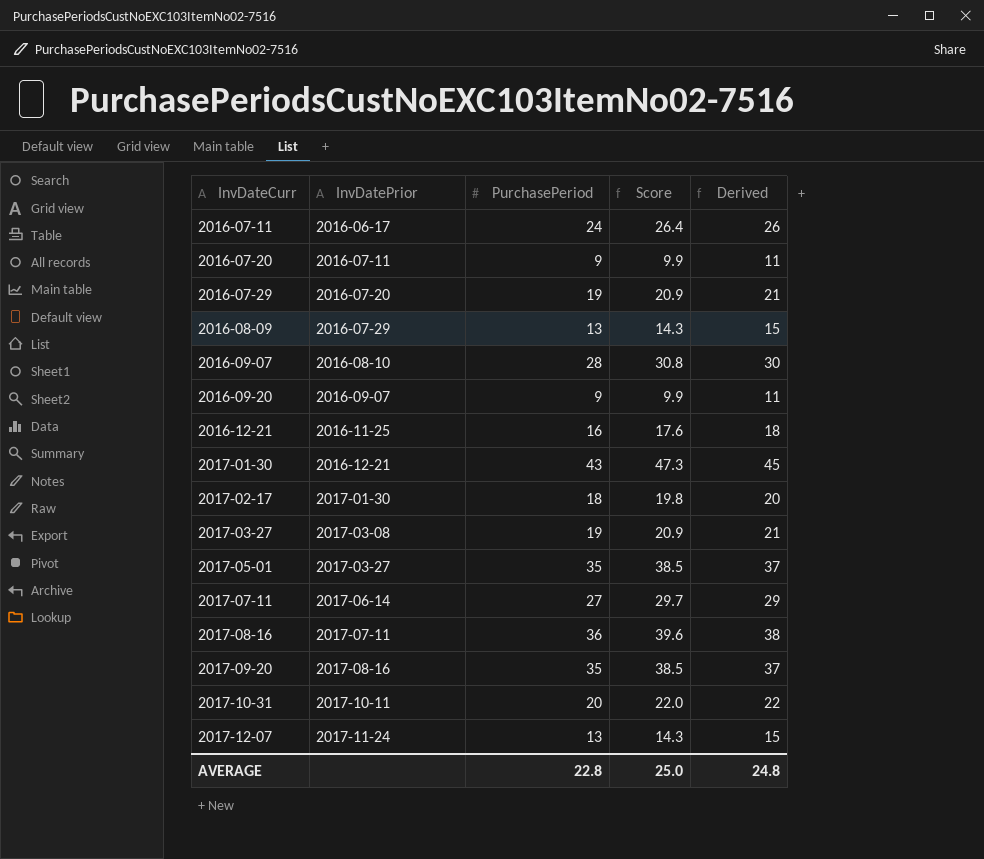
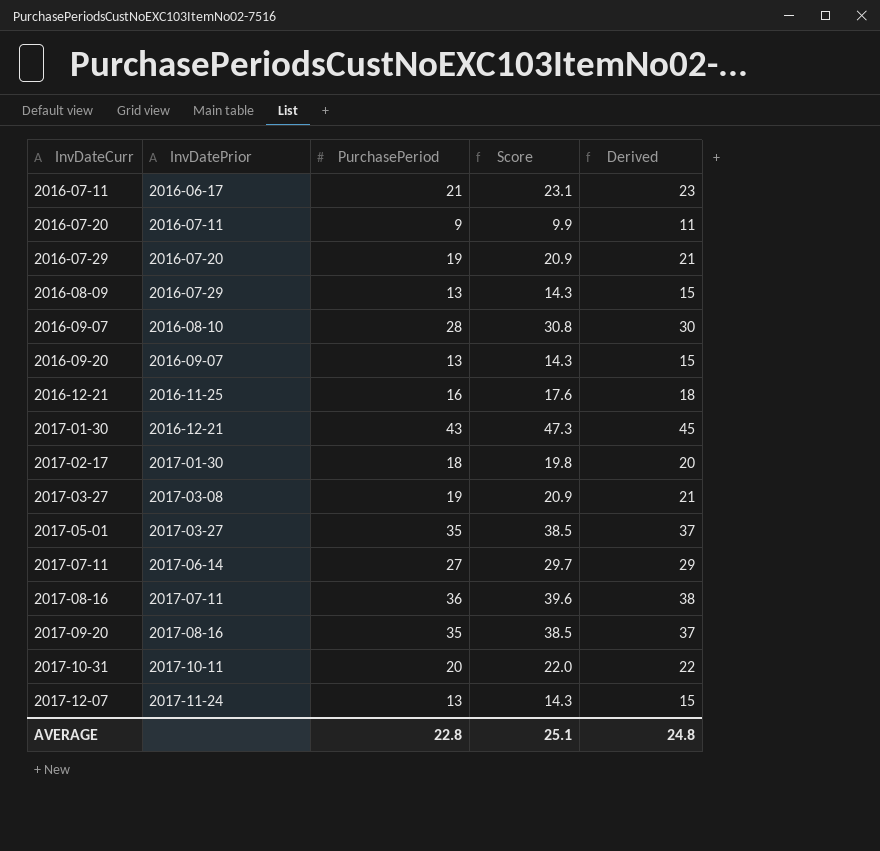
2016-07-11 | PurchasePeriod: 24 -> 21
2016-07-11 | Score: 26.4 -> 23.1
2016-07-11 | Derived: 26 -> 23
2016-09-20 | PurchasePeriod: 9 -> 13
2016-09-20 | Score: 9.9 -> 14.3
2016-09-20 | Derived: 11 -> 15
AVERAGE | Score: 25.0 -> 25.1

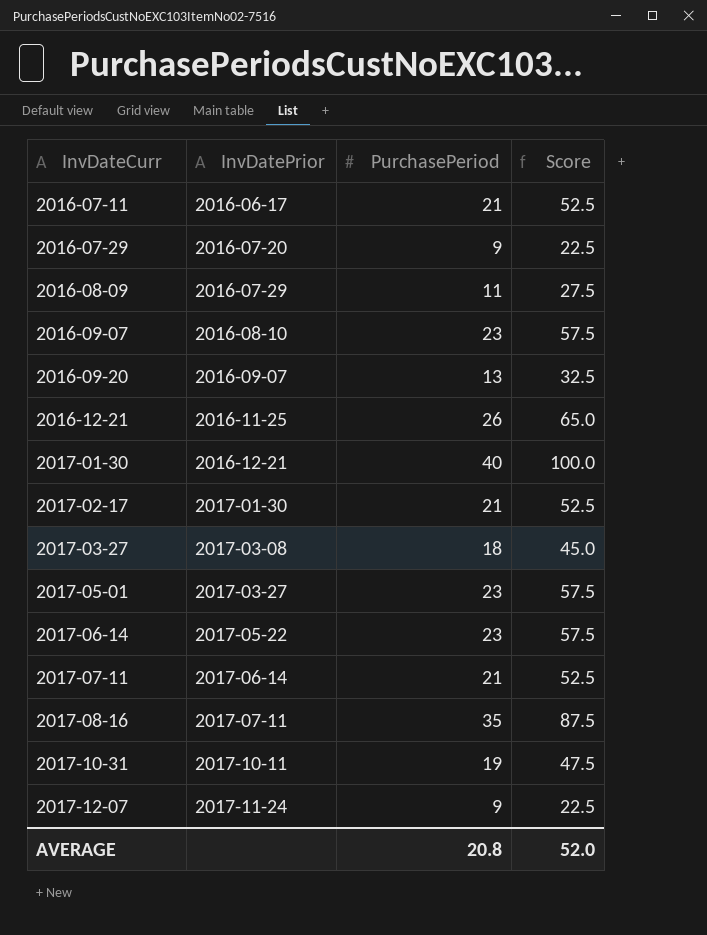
column Derived | formula: [PurchasePeriod] + 2 -> none
column Score | formula: [PurchasePeriod] * 1.1 -> [PurchasePeriod] * 2.5
row 2016-07-20: 2016-07-11 | 9 | 9.9 | 11 -> none
row 2017-09-20: 2017-08-16 | 35 | 38.5 | 37 -> none
2016-07-29 | PurchasePeriod: 19 -> 9
2016-08-09 | PurchasePeriod: 13 -> 11
2016-09-07 | PurchasePeriod: 28 -> 23
2016-12-21 | PurchasePeriod: 16 -> 26
2017-01-30 | PurchasePeriod: 43 -> 40
2017-02-17 | PurchasePeriod: 18 -> 21
2017-03-27 | PurchasePeriod: 19 -> 18
2017-05-01 | PurchasePeriod: 35 -> 23
row 2017-06-14: none -> 2017-05-22 | 23 | 57.5
2017-07-11 | PurchasePeriod: 27 -> 21
2017-08-16 | PurchasePeriod: 36 -> 35
2017-10-31 | PurchasePeriod: 20 -> 19
2017-12-07 | PurchasePeriod: 13 -> 9
AVERAGE | PurchasePeriod: 22.8 -> 20.8
AVERAGE | Score: 25.1 -> 52.0

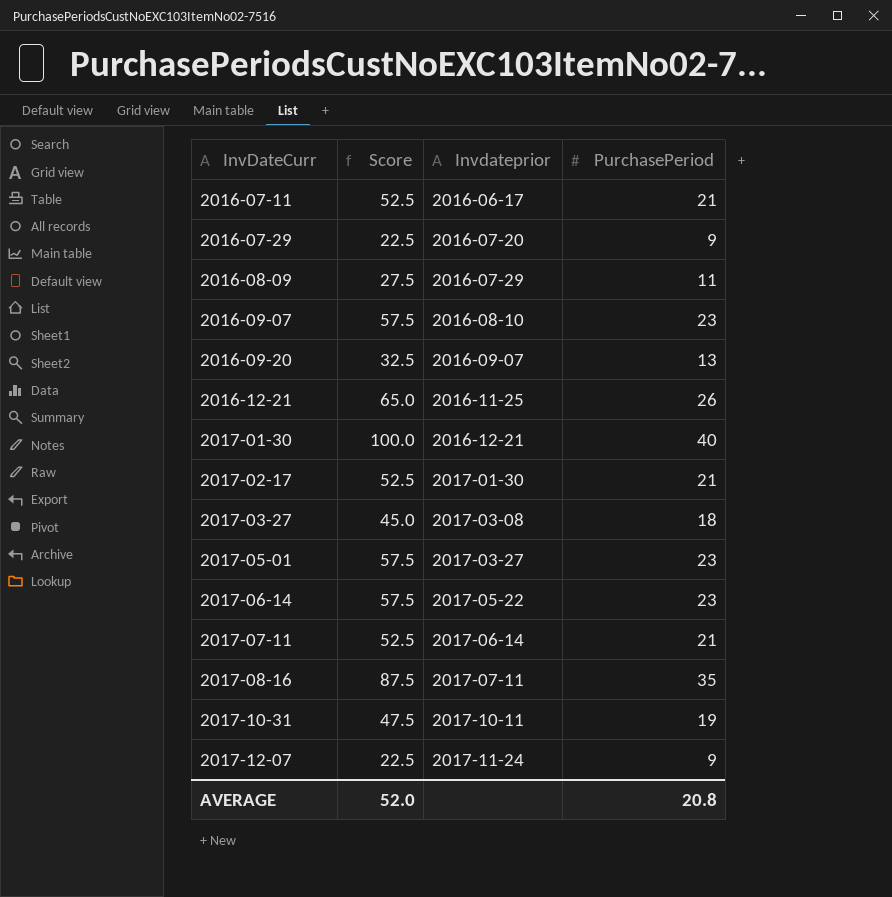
column Score | position: 4 -> 2
column name: InvDatePrior -> Invdateprior

